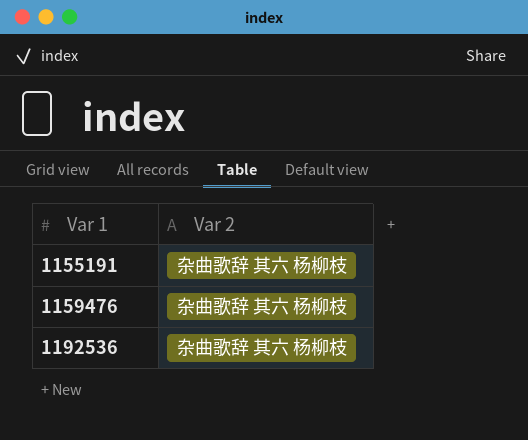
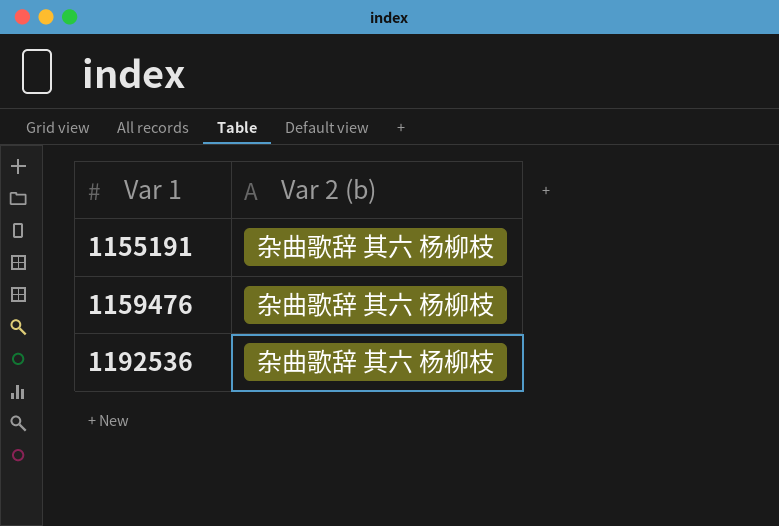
column name: Var 2 -> Var 2 (b)

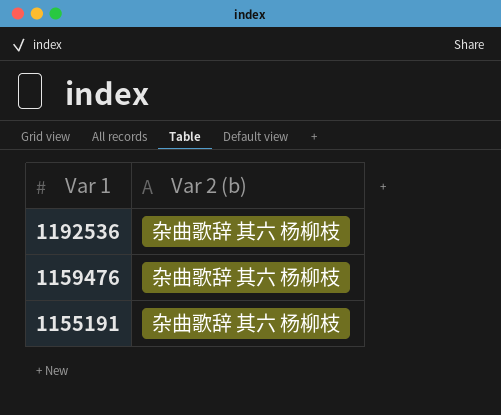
row order: Var 1 ascending -> Var 1 descending

